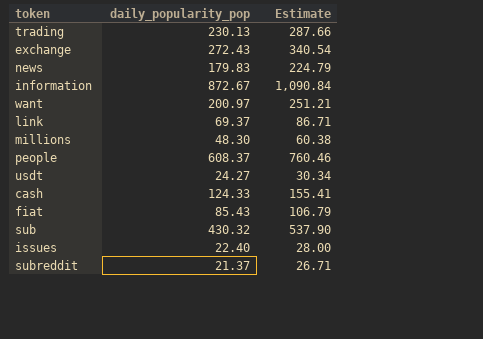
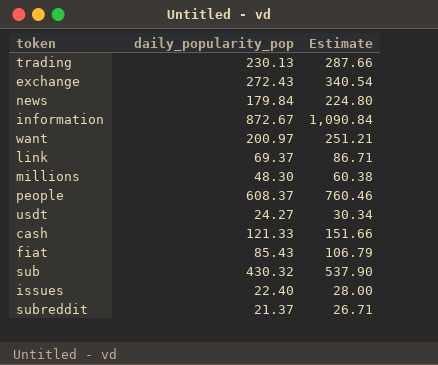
news | daily_popularity_pop: 179.83 -> 179.84
news | Estimate: 224.79 -> 224.80
cash | daily_popularity_pop: 124.33 -> 121.33
cash | Estimate: 155.41 -> 151.66

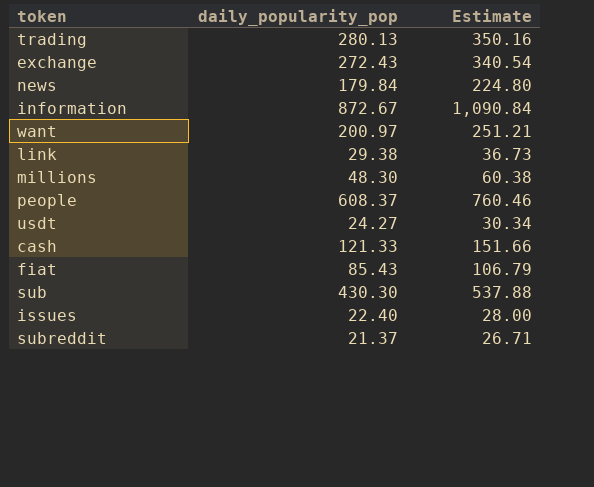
trading | daily_popularity_pop: 230.13 -> 280.13
trading | Estimate: 287.66 -> 350.16
link | daily_popularity_pop: 69.37 -> 29.38
link | Estimate: 86.71 -> 36.73
sub | daily_popularity_pop: 430.32 -> 430.30
sub | Estimate: 537.90 -> 537.88

